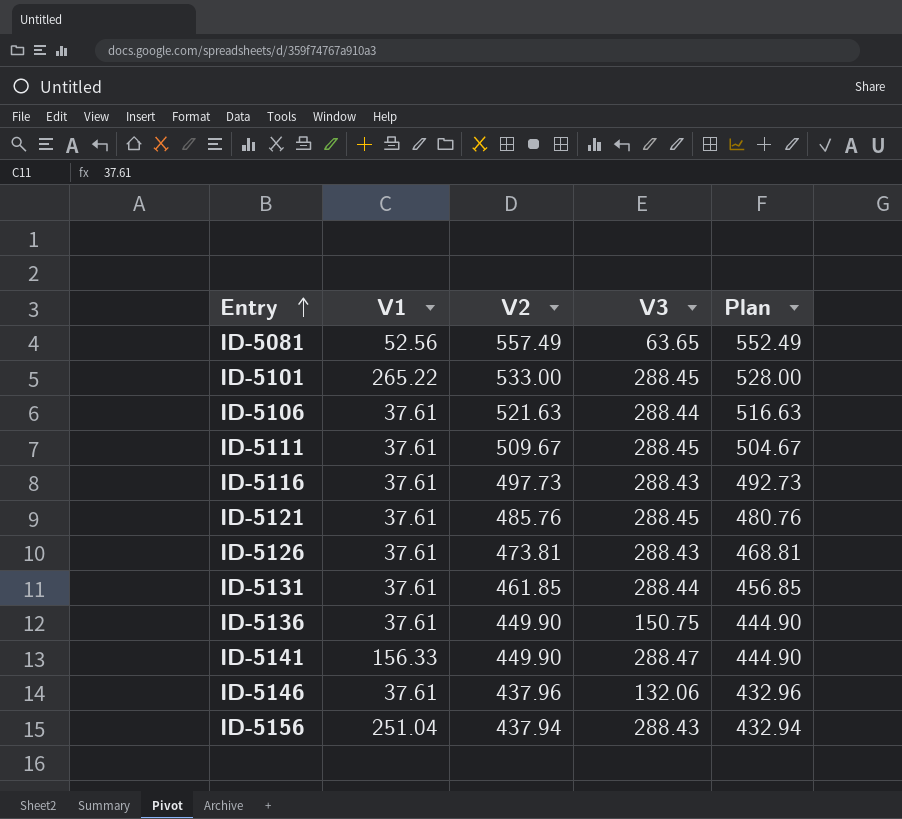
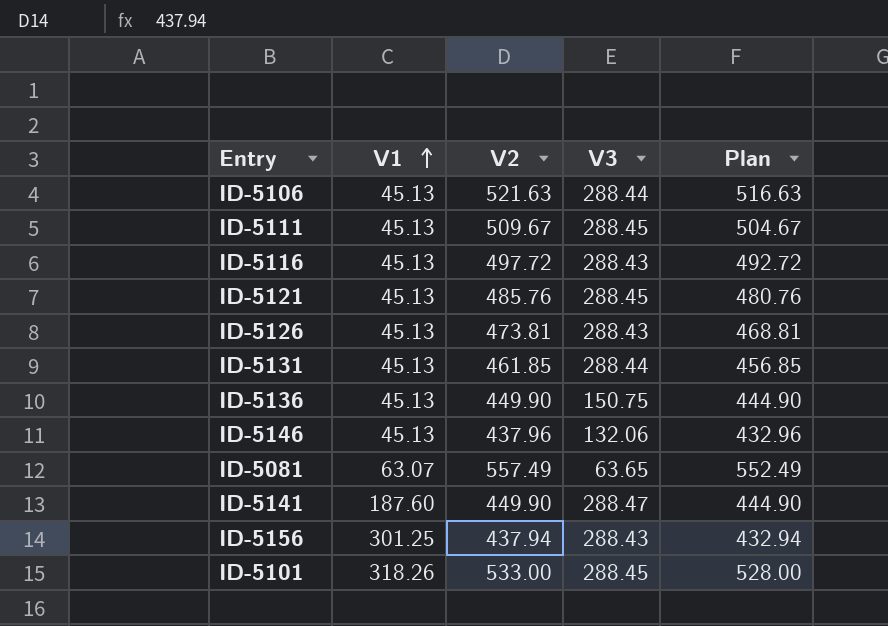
row order: Entry ascending -> V1 ascending
ID-5106 | V1: 37.61 -> 45.13
ID-5111 | V1: 37.61 -> 45.13
ID-5116 | V1: 37.61 -> 45.13
ID-5116 | V2: 497.73 -> 497.72
ID-5116 | Plan: 492.73 -> 492.72
ID-5121 | V1: 37.61 -> 45.13
ID-5126 | V1: 37.61 -> 45.13
ID-5131 | V1: 37.61 -> 45.13
ID-5136 | V1: 37.61 -> 45.13
ID-5146 | V1: 37.61 -> 45.13
ID-5081 | V1: 52.56 -> 63.07
ID-5141 | V1: 156.33 -> 187.60
ID-5156 | V1: 251.04 -> 301.25
ID-5101 | V1: 265.22 -> 318.26

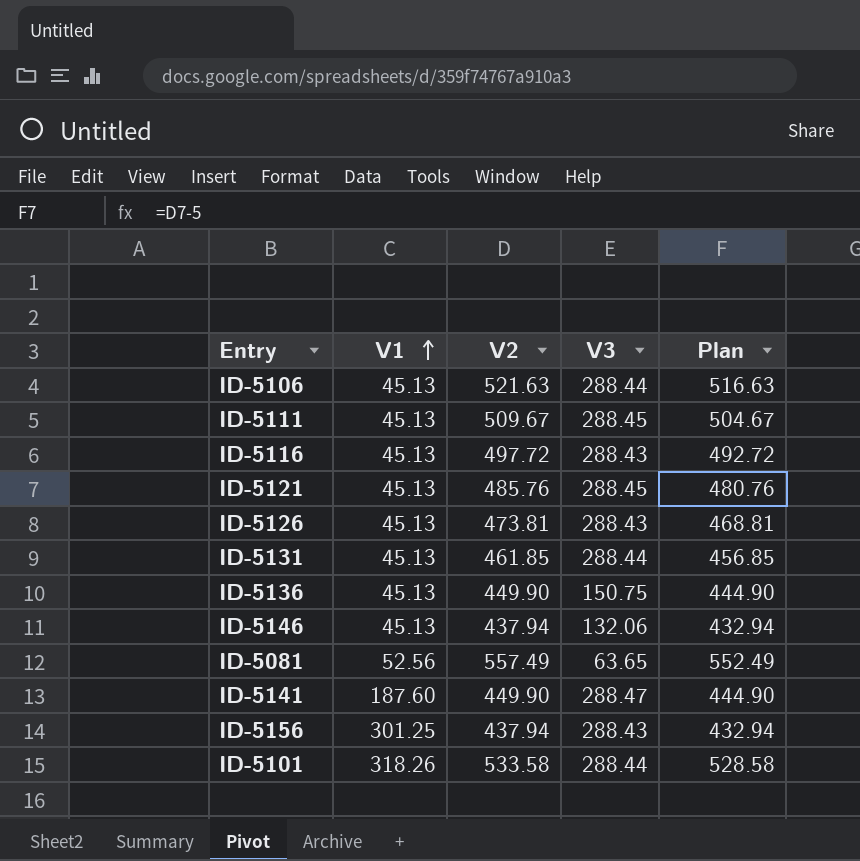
ID-5146 | V2: 437.96 -> 437.94
ID-5146 | Plan: 432.96 -> 432.94
ID-5081 | V1: 63.07 -> 52.56
ID-5101 | V2: 533.00 -> 533.58
ID-5101 | V3: 288.45 -> 288.44
ID-5101 | Plan: 528.00 -> 528.58

